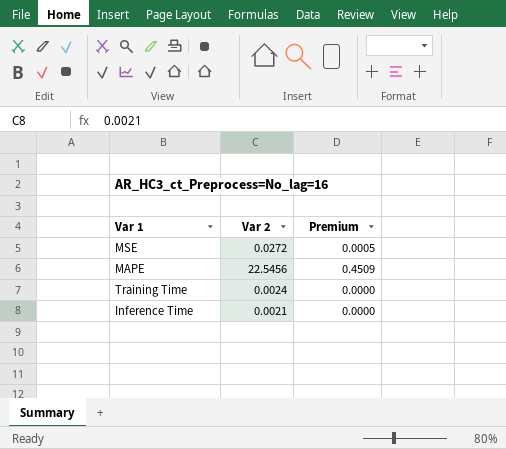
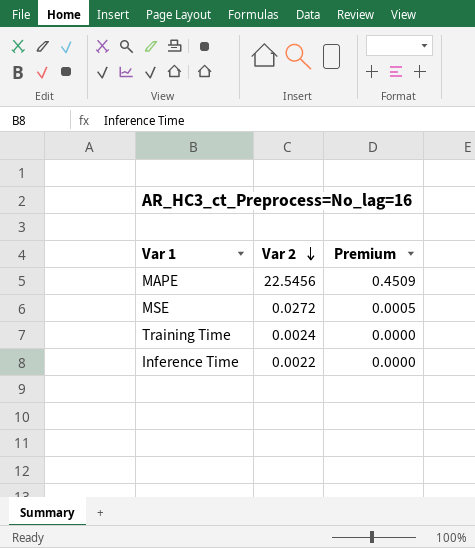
row order: none -> Var 2 descending
Inference Time | Var 2: 0.0021 -> 0.0022

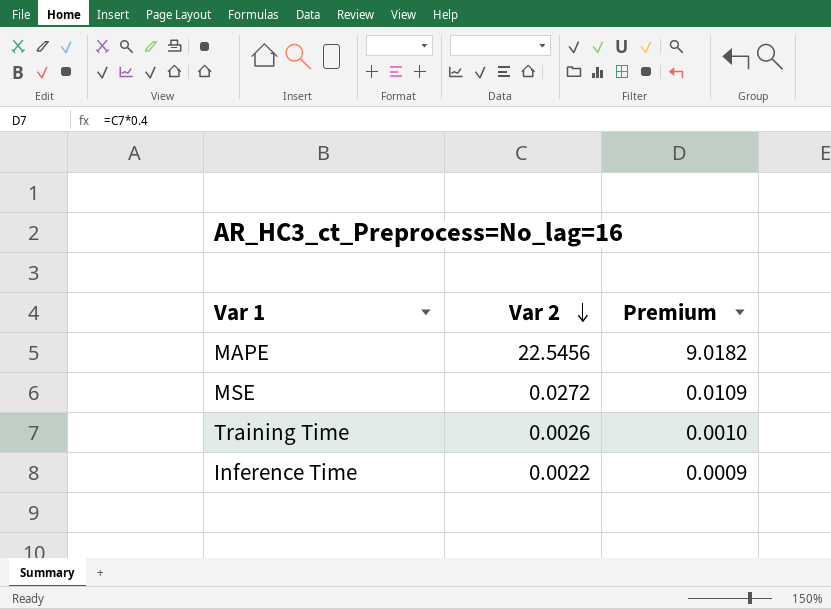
column Premium | formula: [Var 2] * 0.02 -> [Var 2] * 0.4
Training Time | Var 2: 0.0024 -> 0.0026

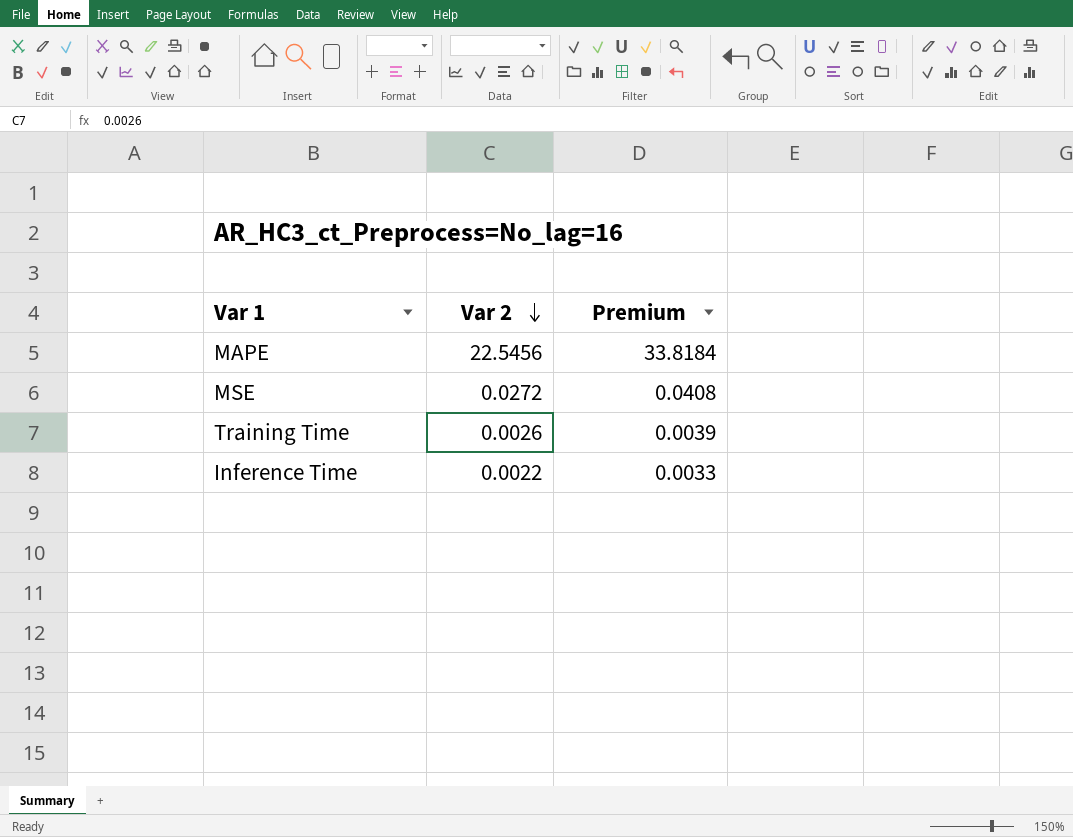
column Premium | formula: [Var 2] * 0.4 -> [Var 2] * 1.5

